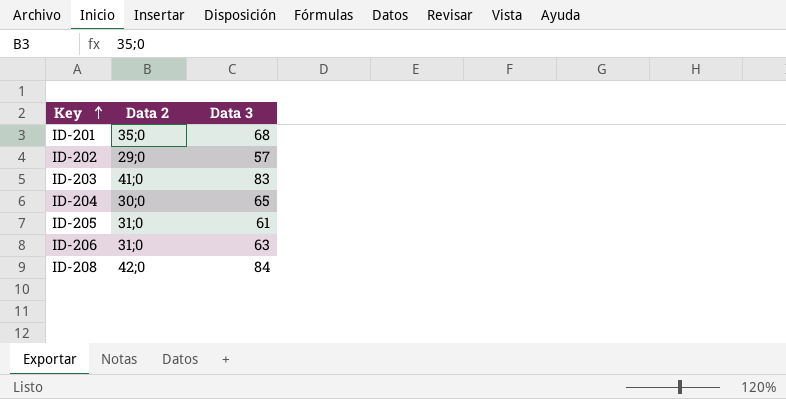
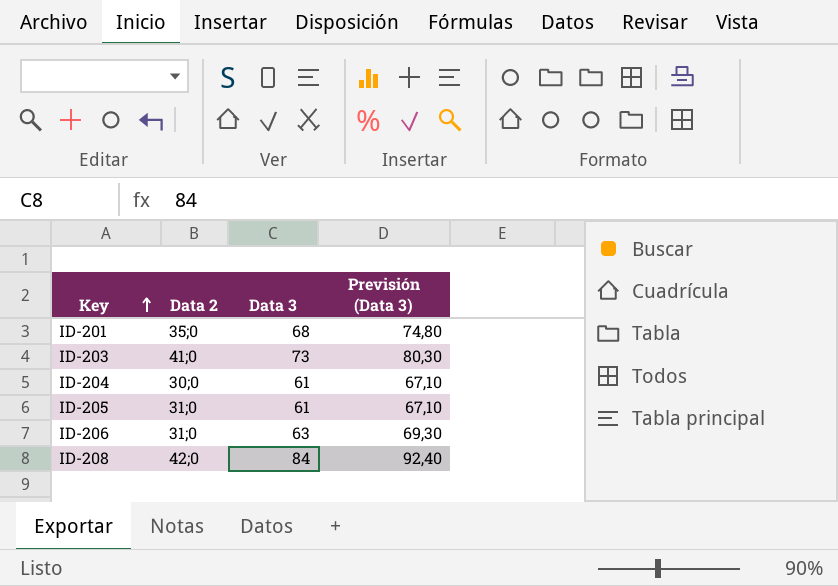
column Previsión (Data 3) | formula: none -> [Data 3] * 1,1
row ID-202: 29;0 | 57 -> none
ID-203 | Data 3: 83 -> 73
ID-204 | Data 3: 65 -> 61

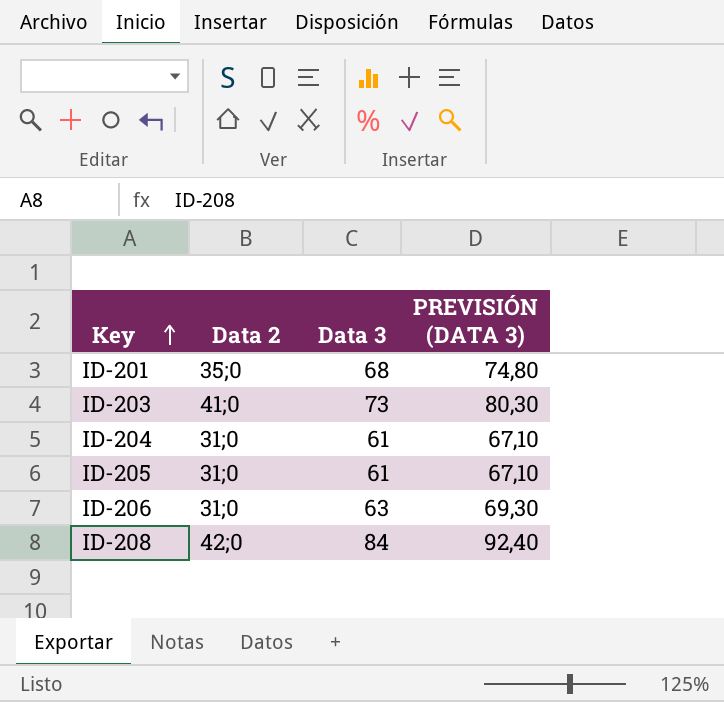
column name: Previsión (Data 3) -> PREVISIÓN (DATA 3)
ID-204 | Data 2: 30;0 -> 31;0

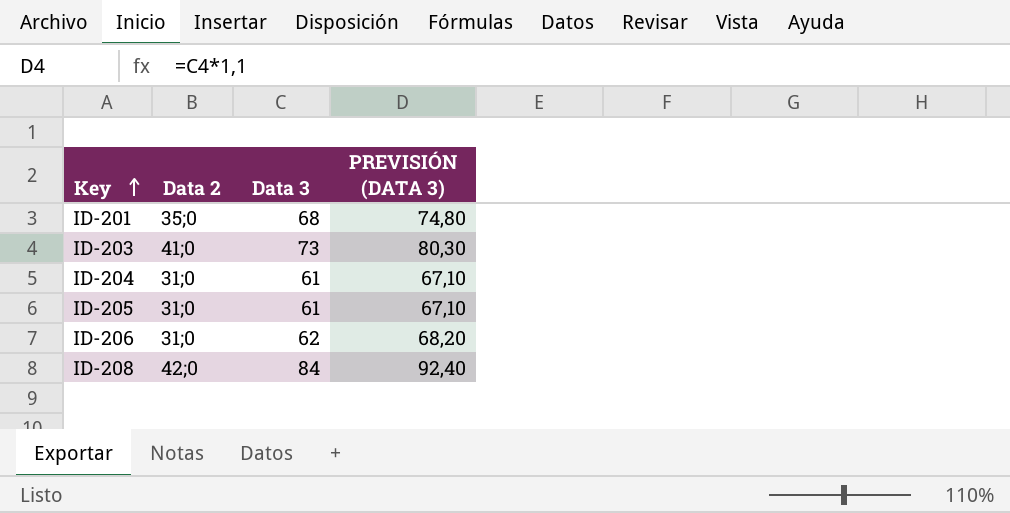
ID-206 | Data 3: 63 -> 62
ID-206 | PREVISIÓN (DATA 3): 69,30 -> 68,20

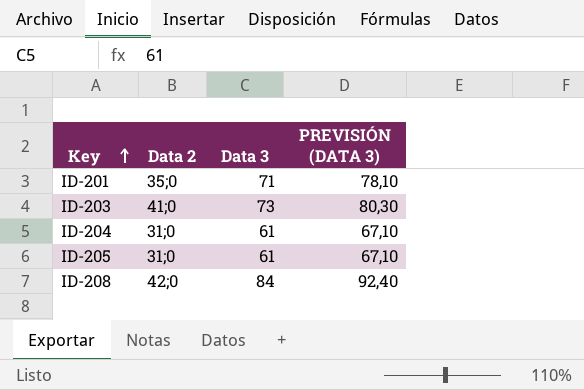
row ID-206: 31;0 | 62 | 68,20 -> none
ID-201 | Data 3: 68 -> 71
ID-201 | PREVISIÓN (DATA 3): 74,80 -> 78,10

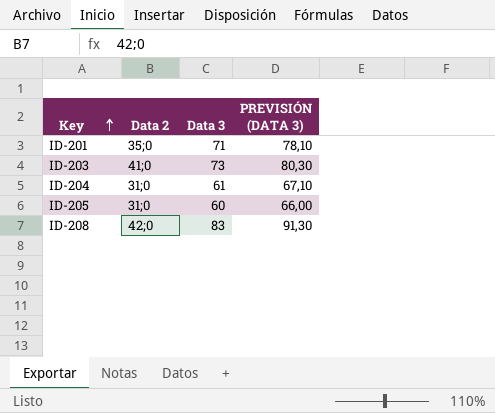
ID-205 | Data 3: 61 -> 60
ID-205 | PREVISIÓN (DATA 3): 67,10 -> 66,00
ID-208 | Data 3: 84 -> 83
ID-208 | PREVISIÓN (DATA 3): 92,40 -> 91,30

